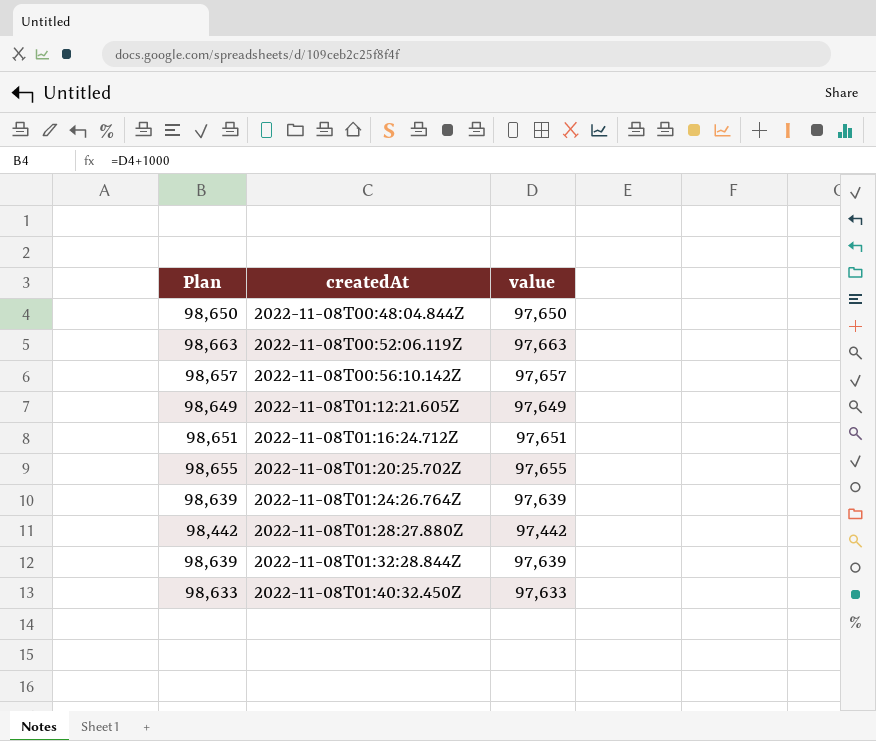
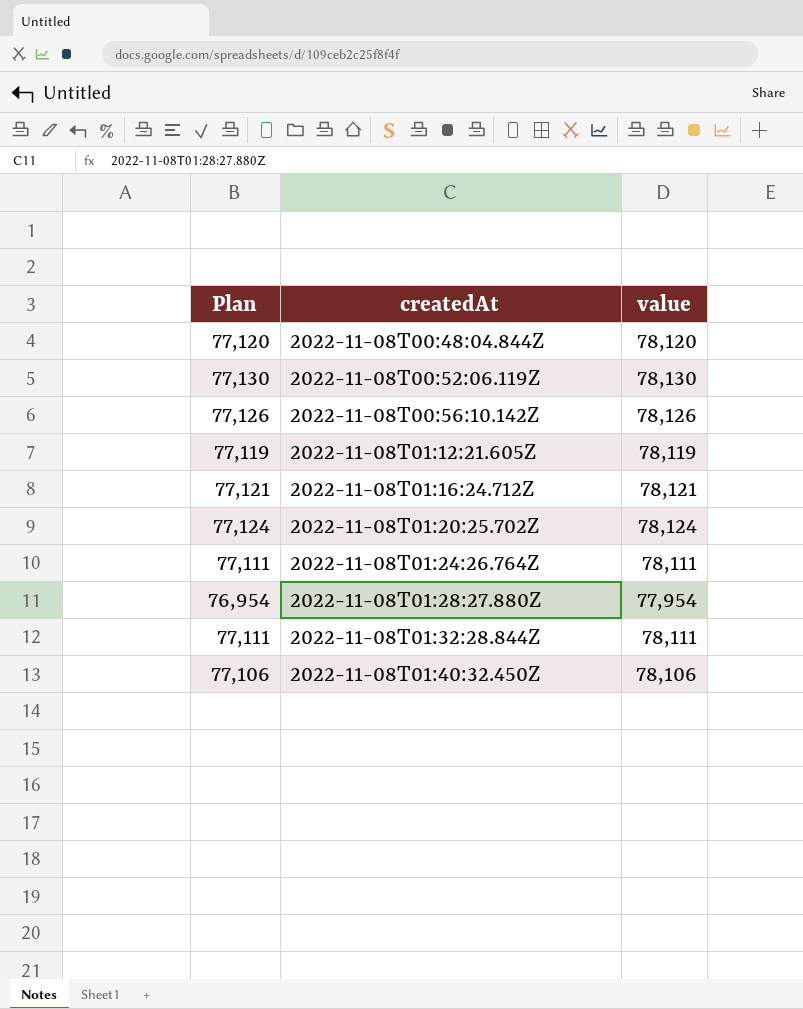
column Plan | formula: [value] + 1000 -> [value] - 1000
2022-11-08T00:48:04.844Z | value: 97,650 -> 78,120
2022-11-08T00:52:06.119Z | value: 97,663 -> 78,130
2022-11-08T00:56:10.142Z | value: 97,657 -> 78,126
2022-11-08T01:12:21.605Z | value: 97,649 -> 78,119
2022-11-08T01:16:24.712Z | value: 97,651 -> 78,121
2022-11-08T01:20:25.702Z | value: 97,655 -> 78,124
2022-11-08T01:24:26.764Z | value: 97,639 -> 78,111
2022-11-08T01:28:27.880Z | value: 97,442 -> 77,954
2022-11-08T01:32:28.844Z | value: 97,639 -> 78,111
2022-11-08T01:40:32.450Z | value: 97,633 -> 78,106

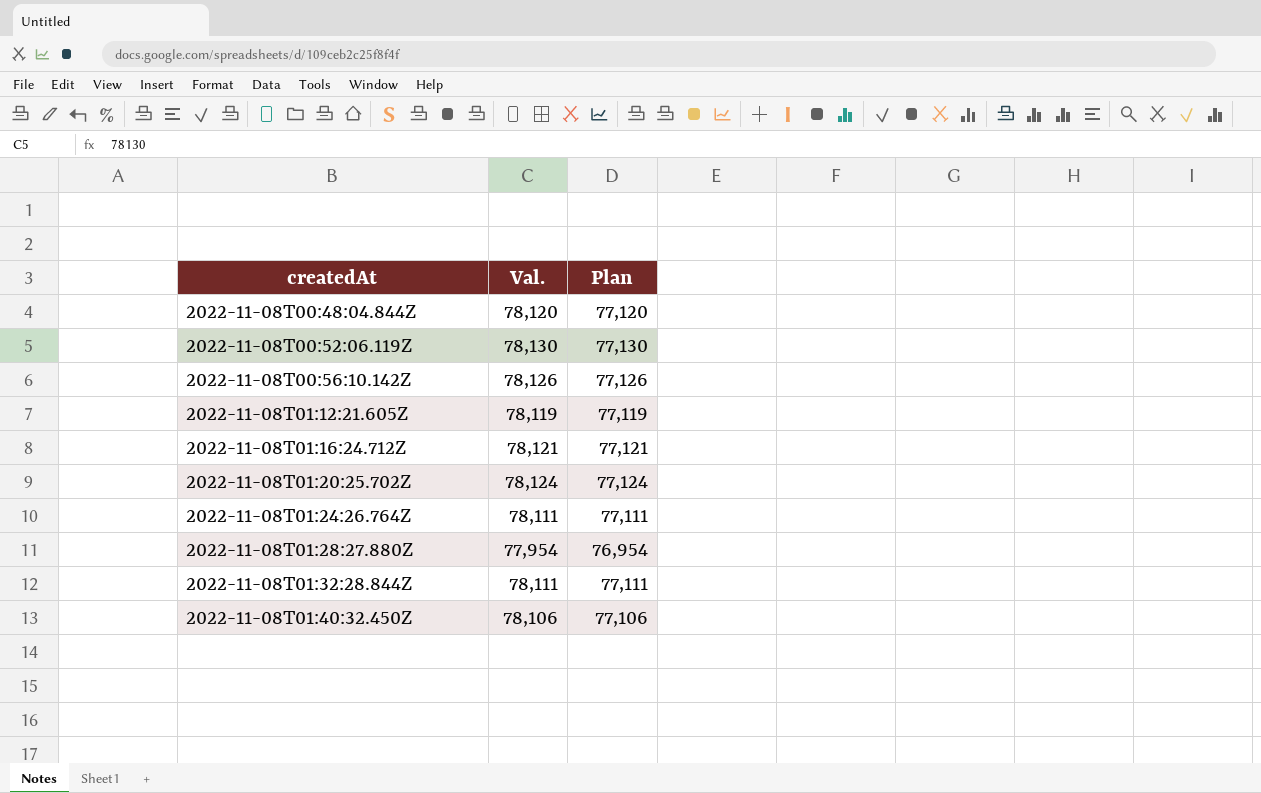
column name: value -> Val.
column Plan | position: 1 -> 3

